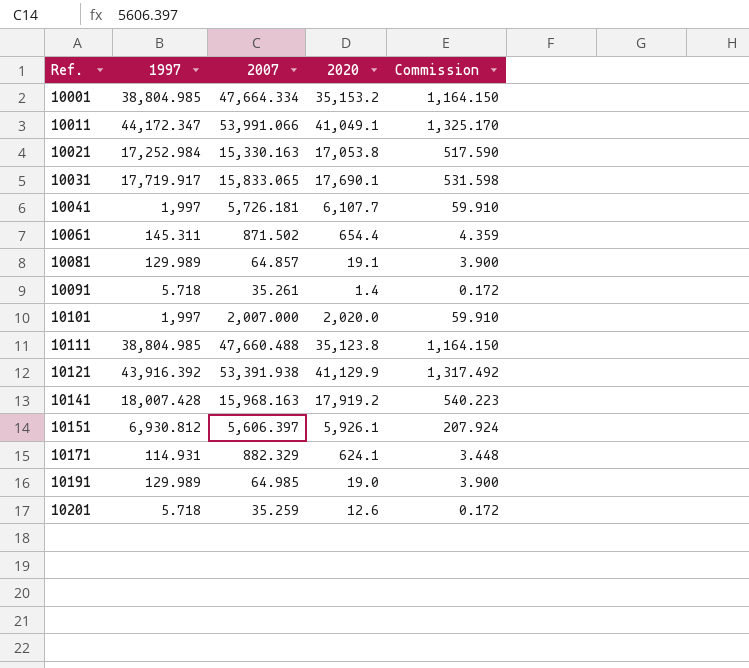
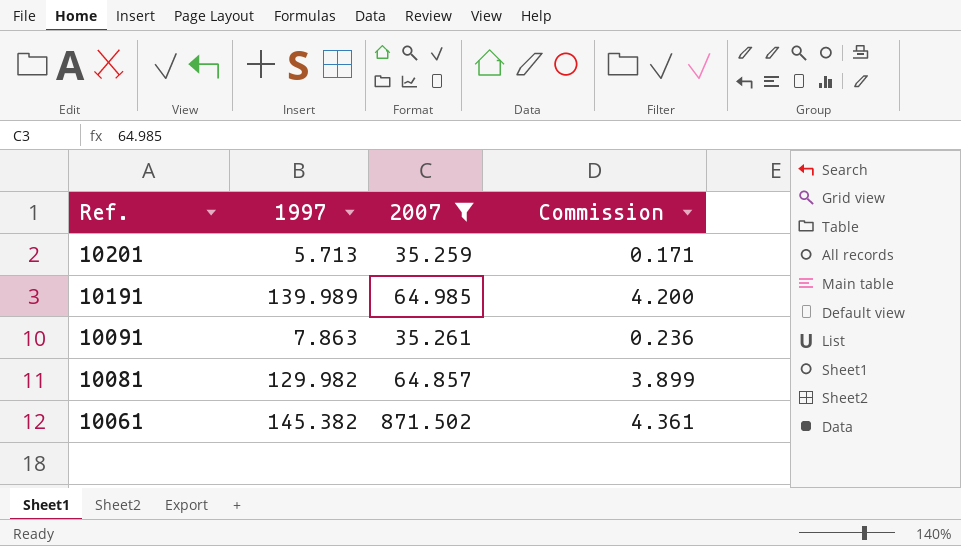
filter: none -> 2007 <= 871.502
row order: Ref. ascending -> Ref. descending
column 2020 | position: 4 -> none
10201 | 1997: 5.718 -> 5.713
10201 | Commission: 0.172 -> 0.171
10191 | 1997: 129.989 -> 139.989
10191 | Commission: 3.900 -> 4.200
10091 | 1997: 5.718 -> 7.863
10091 | Commission: 0.172 -> 0.236
10081 | 1997: 129.989 -> 129.982
10081 | Commission: 3.900 -> 3.899
10061 | 1997: 145.311 -> 145.382
10061 | Commission: 4.359 -> 4.361

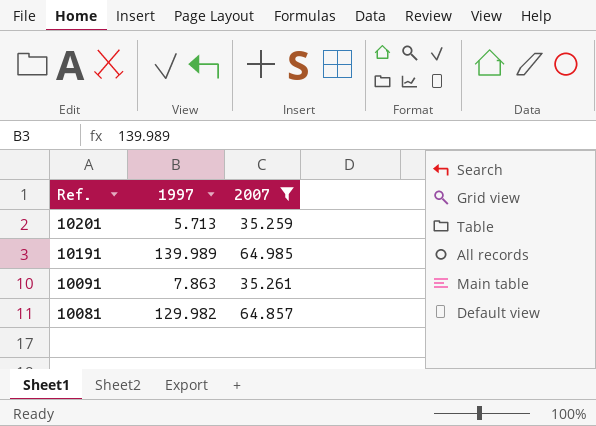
column Commission | formula: [1997] * 0.03 -> none
row 10061: 145.382 | 871.502 | 4.361 -> none

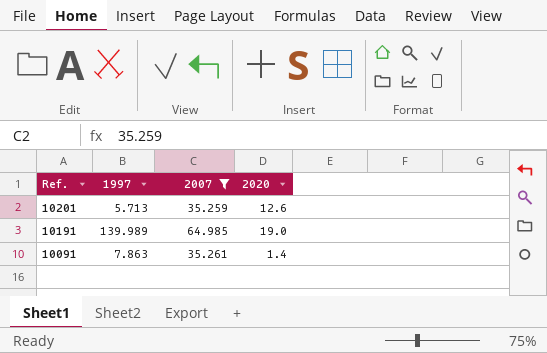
column 2020 | position: none -> 4
row 10081: 129.982 | 64.857 -> none

